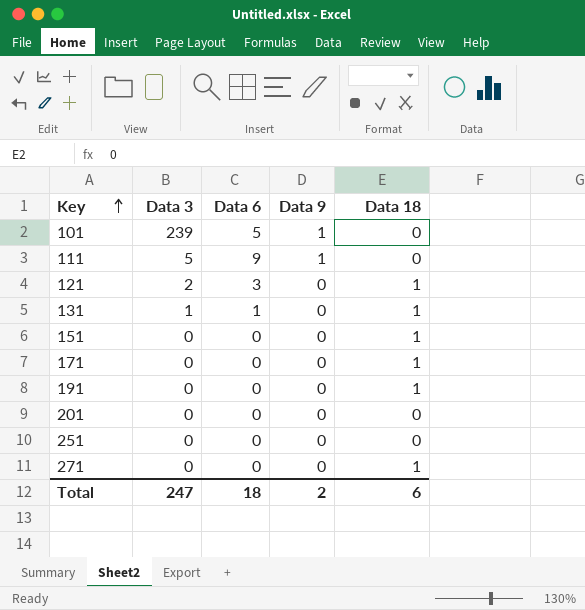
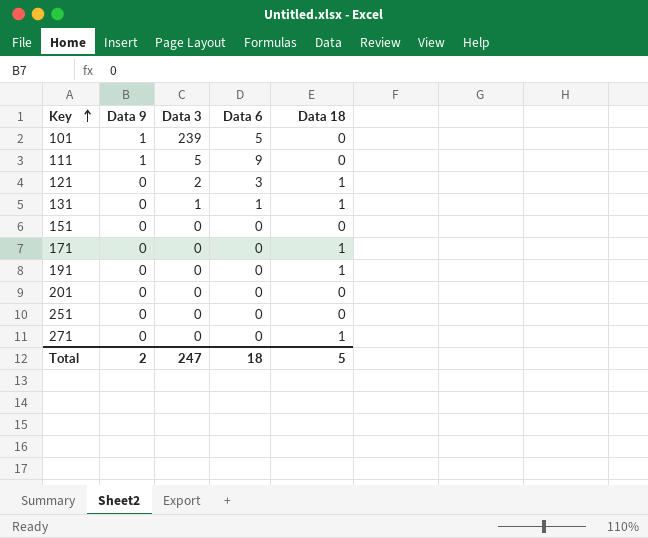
column Data 9 | position: 4 -> 2
151 | Data 18: 1 -> 0
Total | Data 18: 6 -> 5

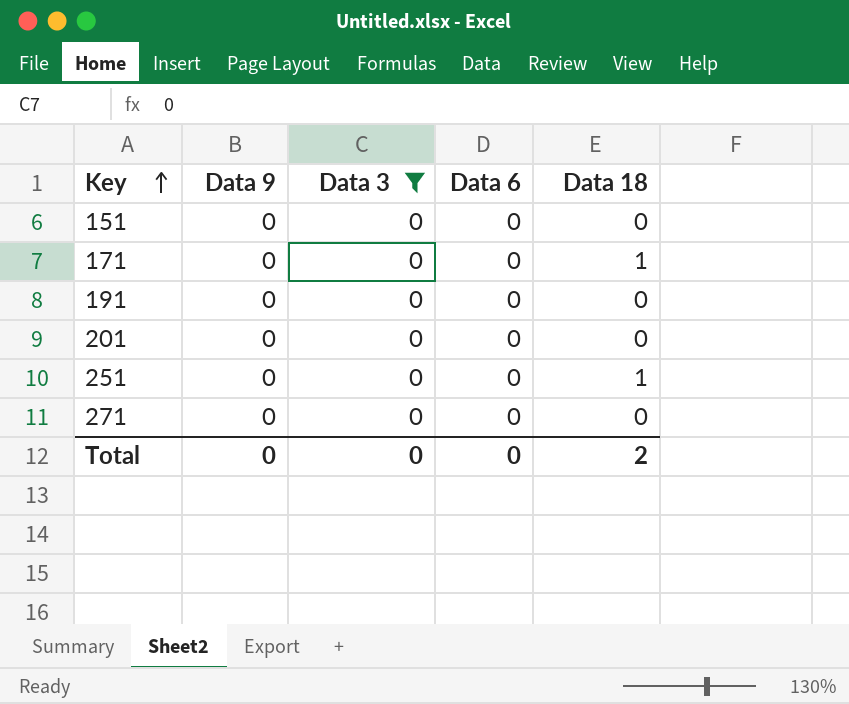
filter: none -> Data 3 = 0
191 | Data 18: 1 -> 0
251 | Data 18: 0 -> 1
271 | Data 18: 1 -> 0
Total | Data 9: 2 -> 0
Total | Data 3: 247 -> 0
Total | Data 6: 18 -> 0
Total | Data 18: 5 -> 2

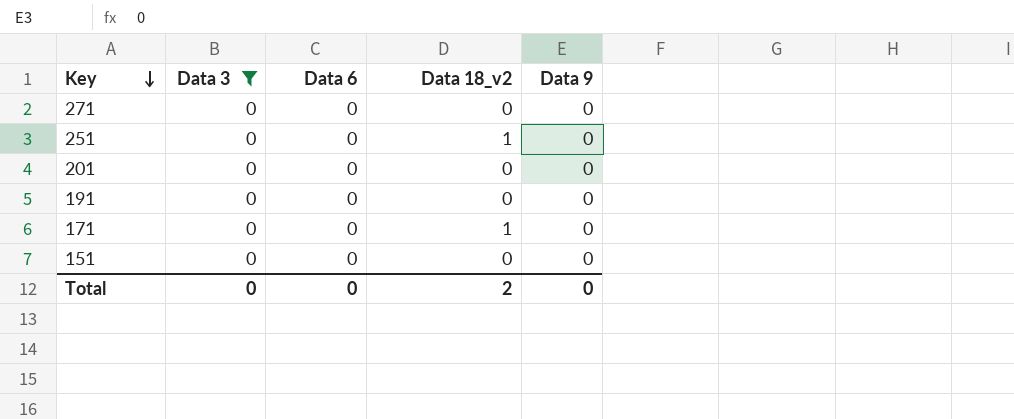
row order: Key ascending -> Key descending
column name: Data 18 -> Data 18_v2
column Data 9 | position: 2 -> 5

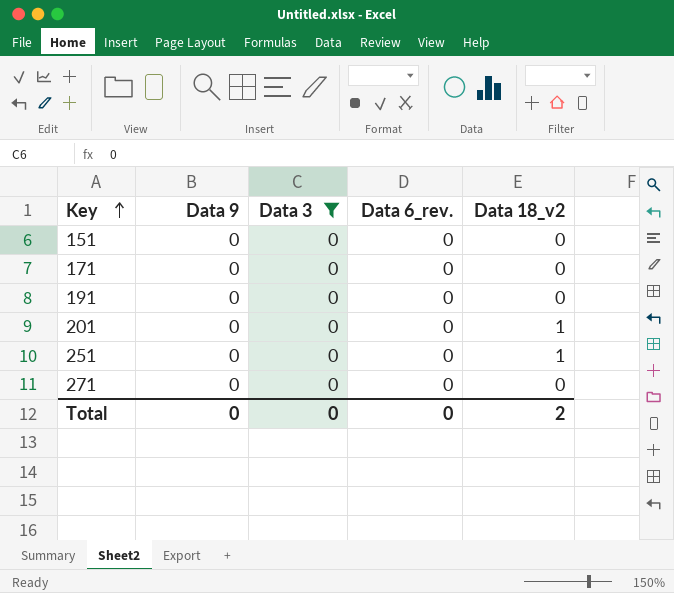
row order: Key descending -> Key ascending
column Data 9 | position: 5 -> 2
column name: Data 6 -> Data 6_rev.
171 | Data 18_v2: 1 -> 0
201 | Data 18_v2: 0 -> 1

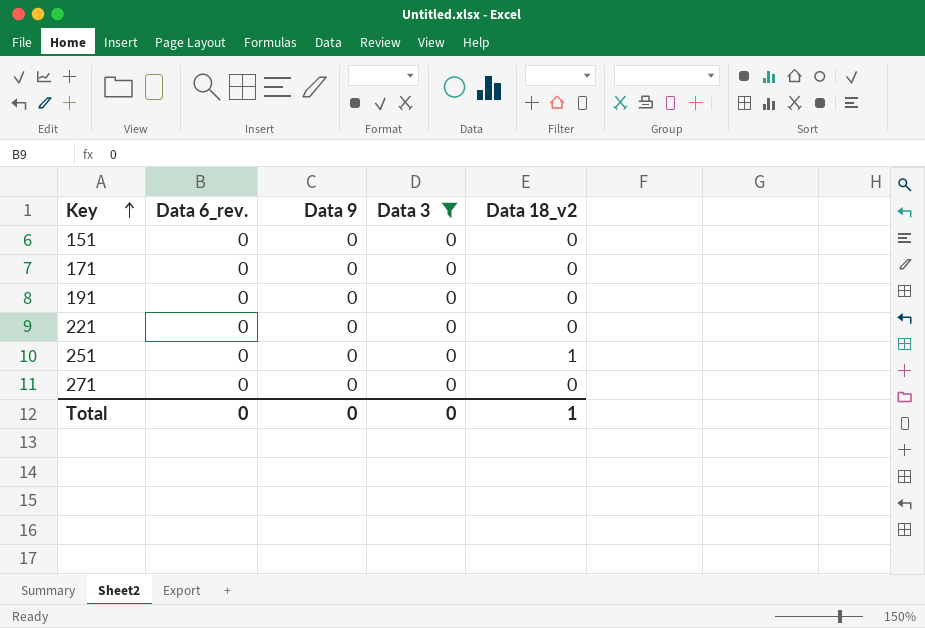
column Data 6_rev. | position: 4 -> 2
row 201: 0 | 0 | 0 | 1 -> none
row 221: none -> 0 | 0 | 0 | 0
Total | Data 18_v2: 2 -> 1

